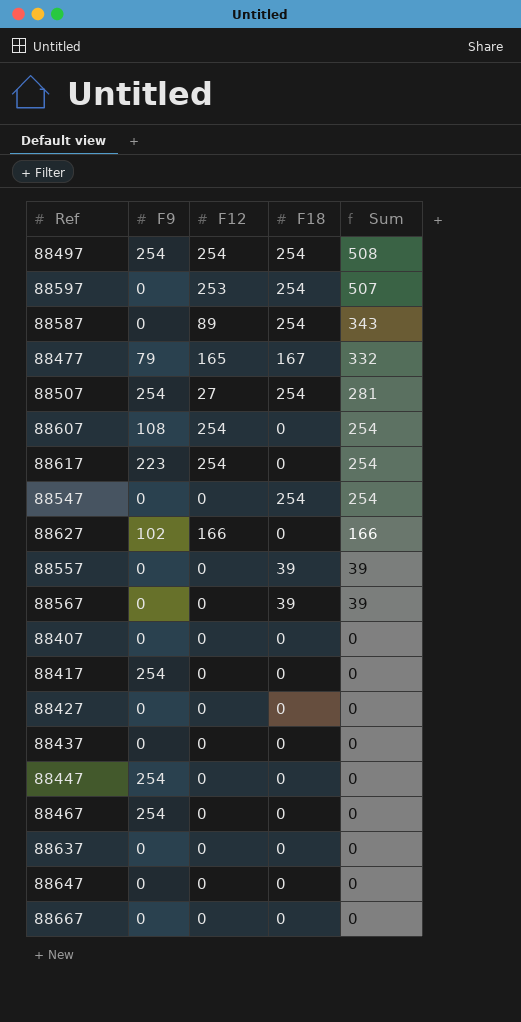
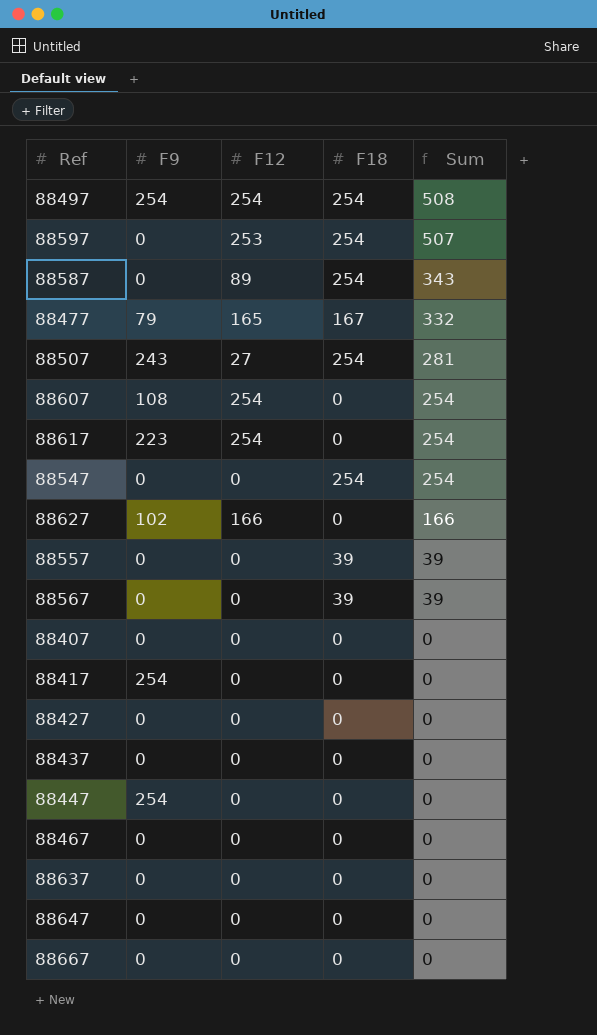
88507 | F9: 254 -> 243
88467 | F9: 254 -> 0

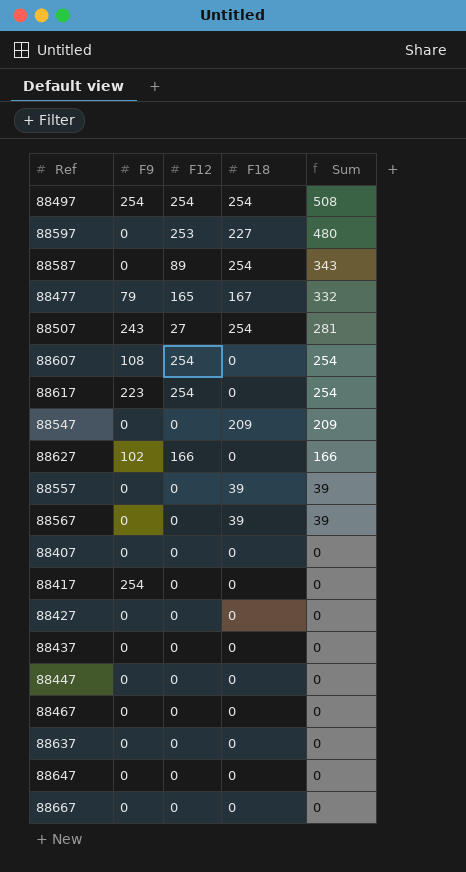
88597 | F18: 254 -> 227
88597 | Sum: 507 -> 480
88547 | F18: 254 -> 209
88547 | Sum: 254 -> 209
88447 | F9: 254 -> 0

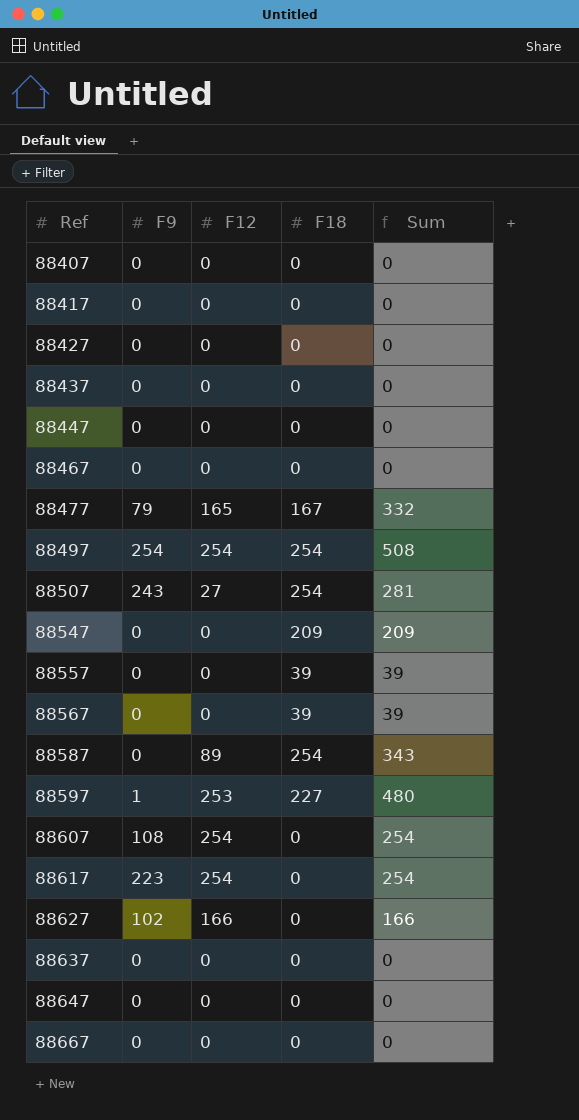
row order: Sum descending -> Ref ascending
88417 | F9: 254 -> 0
88597 | F9: 0 -> 1

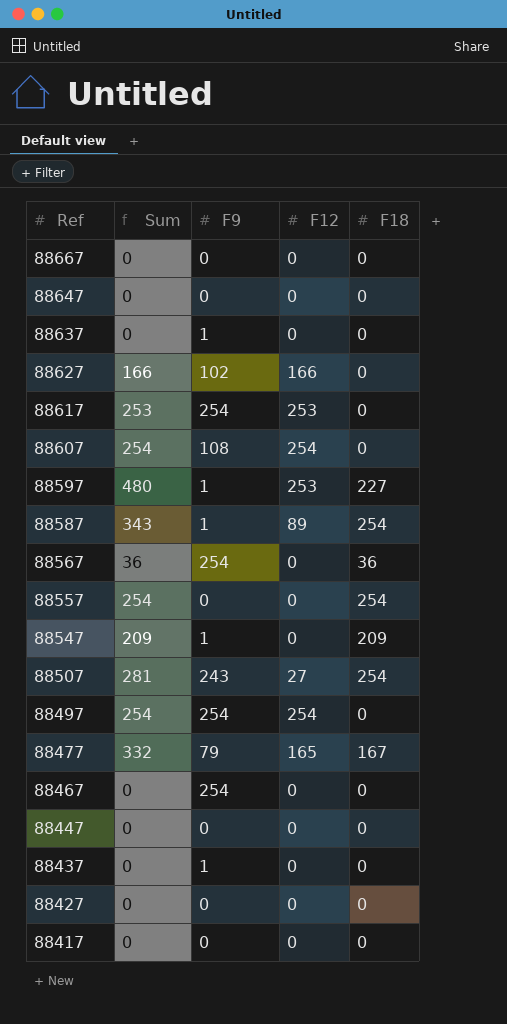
row order: Ref ascending -> Ref descending
column Sum | position: 5 -> 2
row 88407: 0 | 0 | 0 | 0 -> none
88637 | F9: 0 -> 1
88617 | Sum: 254 -> 253
88617 | F9: 223 -> 254
88617 | F12: 254 -> 253
88587 | F9: 0 -> 1
88567 | Sum: 39 -> 36
88567 | F9: 0 -> 254
88567 | F18: 39 -> 36
88557 | Sum: 39 -> 254
88557 | F18: 39 -> 254
88547 | F9: 0 -> 1
88497 | Sum: 508 -> 254
88497 | F18: 254 -> 0
88467 | F9: 0 -> 254
88437 | F9: 0 -> 1

